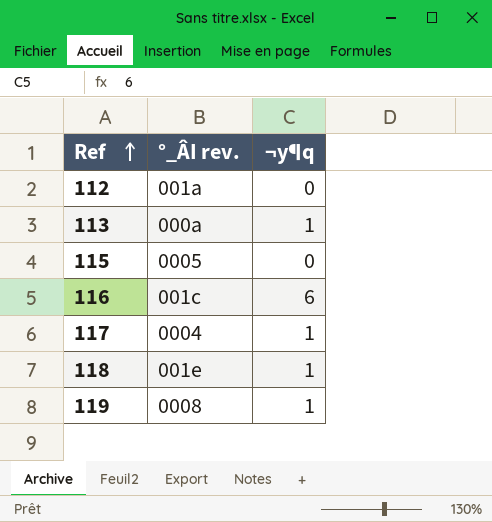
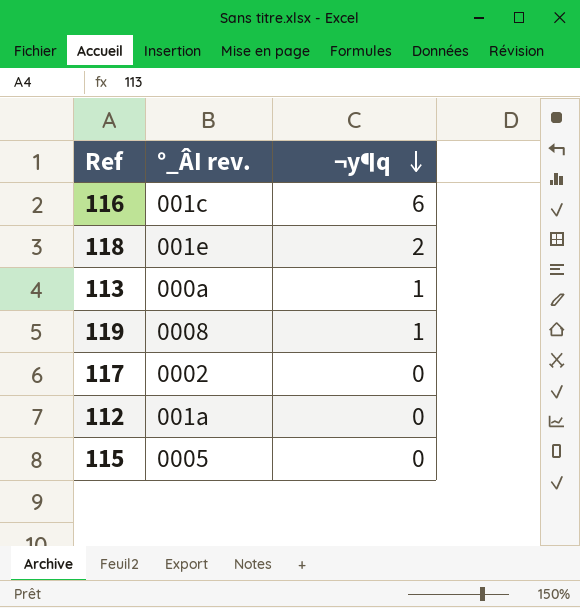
row order: Ref ascending -> ¬y¶q descending
118 | ¬y¶q: 1 -> 2
117 | °_ÂI rev.: 0004 -> 0002
117 | ¬y¶q: 1 -> 0

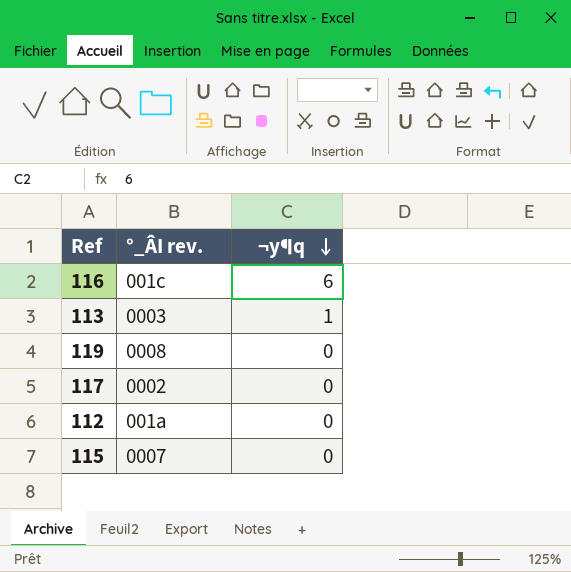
row 118: 001e | 2 -> none
113 | °_ÂI rev.: 000a -> 0003
119 | ¬y¶q: 1 -> 0
115 | °_ÂI rev.: 0005 -> 0007

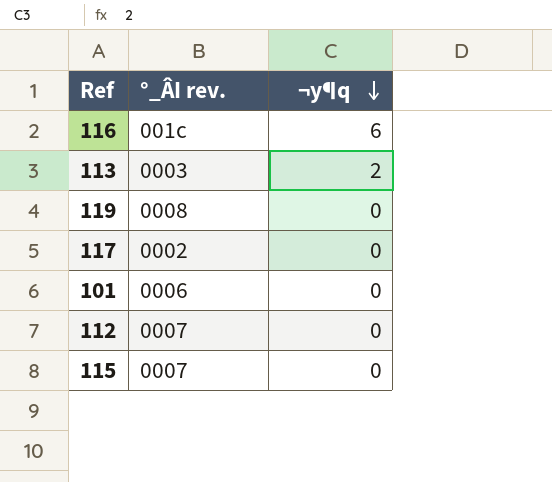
113 | ¬y¶q: 1 -> 2
row 101: none -> 0006 | 0
112 | °_ÂI rev.: 001a -> 0007

